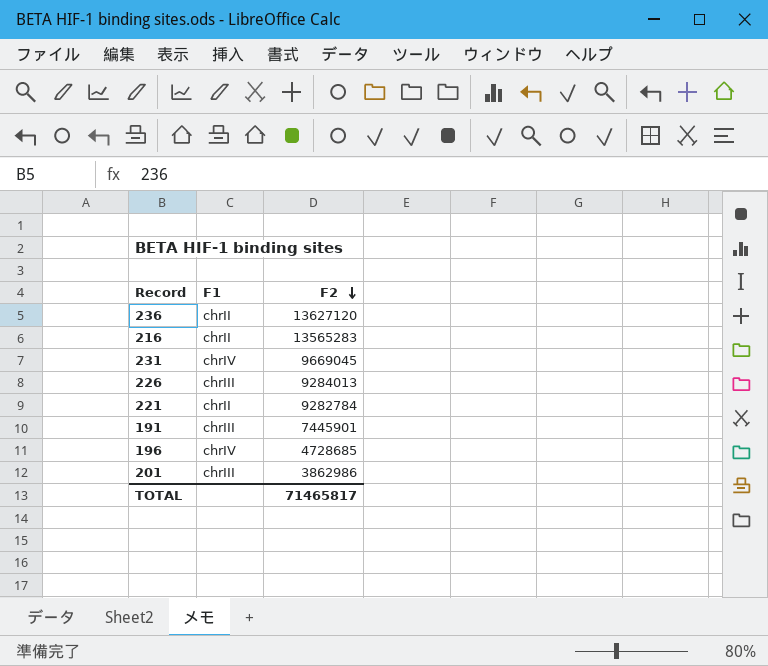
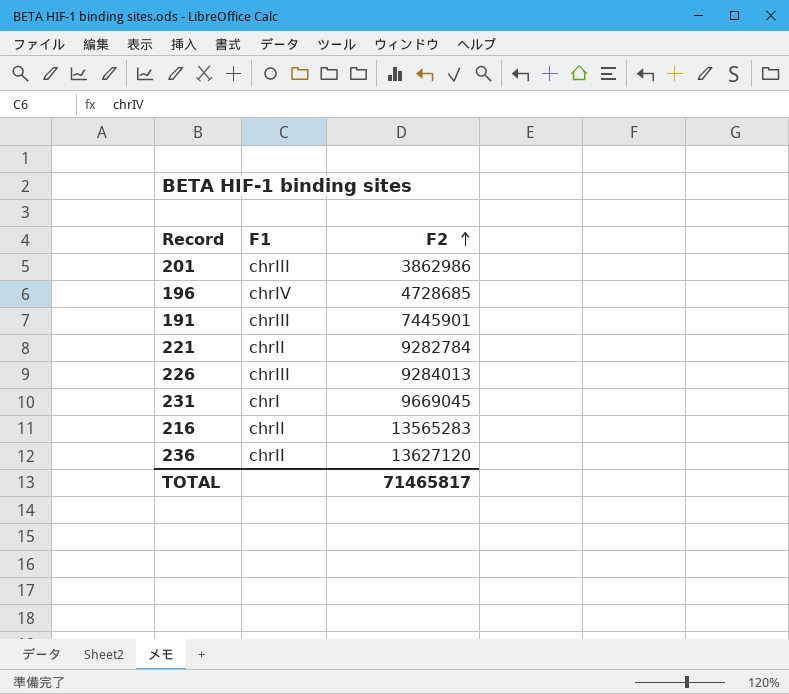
row order: F2 descending -> F2 ascending
231 | F1: chrIV -> chrI

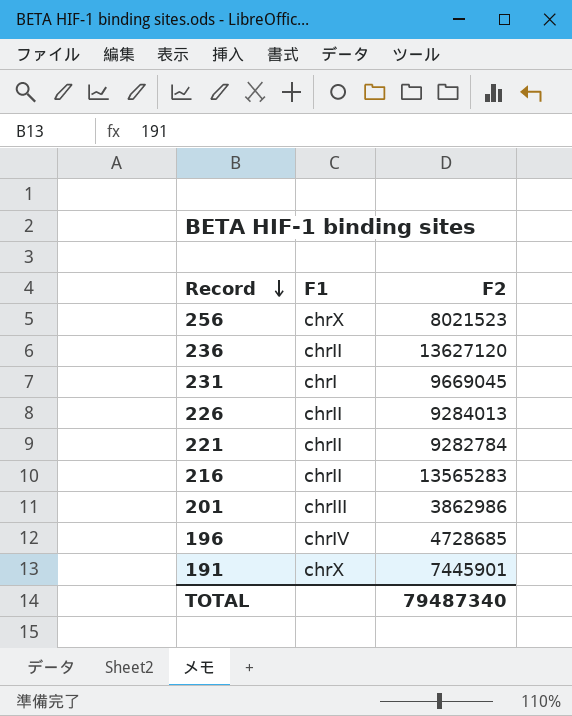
row order: F2 ascending -> Record descending
row 256: none -> chrX | 8021523
226 | F1: chrIII -> chrII
191 | F1: chrIII -> chrX
TOTAL | F2: 71465817 -> 79487340

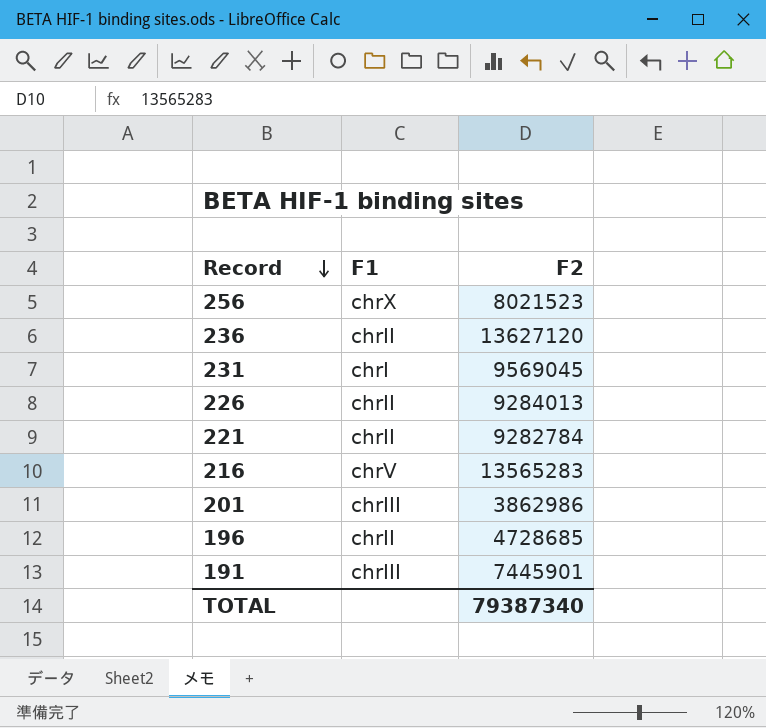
231 | F2: 9669045 -> 9569045
216 | F1: chrII -> chrV
196 | F1: chrIV -> chrII
191 | F1: chrX -> chrIII
TOTAL | F2: 79487340 -> 79387340

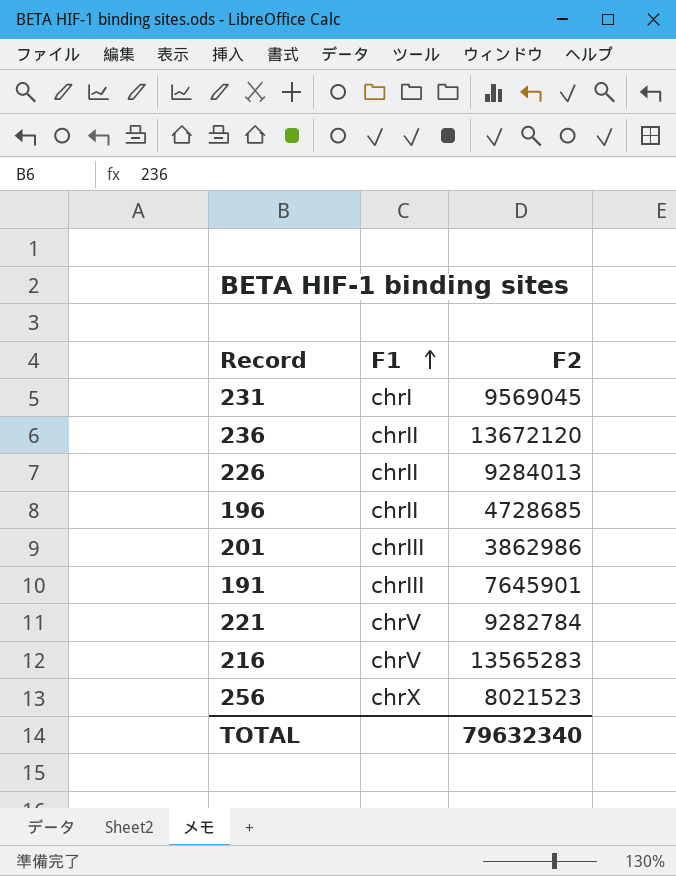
row order: Record descending -> F1 ascending
236 | F2: 13627120 -> 13672120
191 | F2: 7445901 -> 7645901
221 | F1: chrII -> chrV
TOTAL | F2: 79387340 -> 79632340

